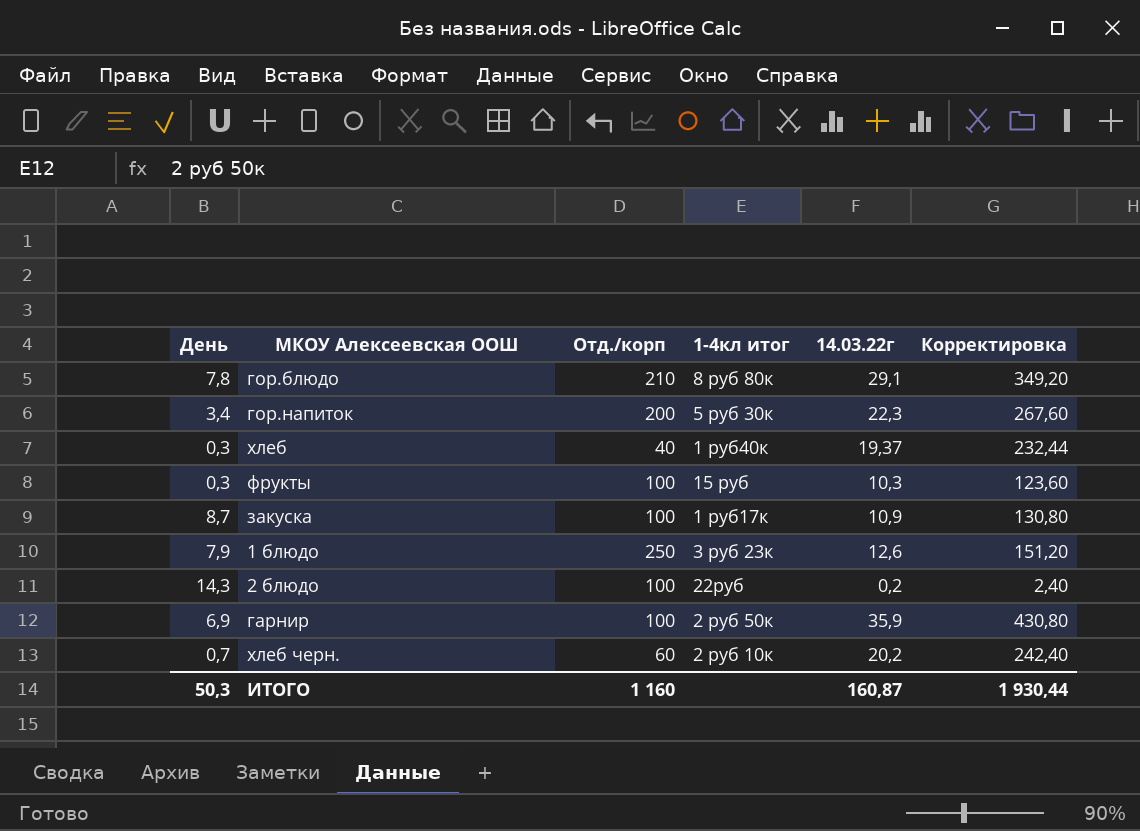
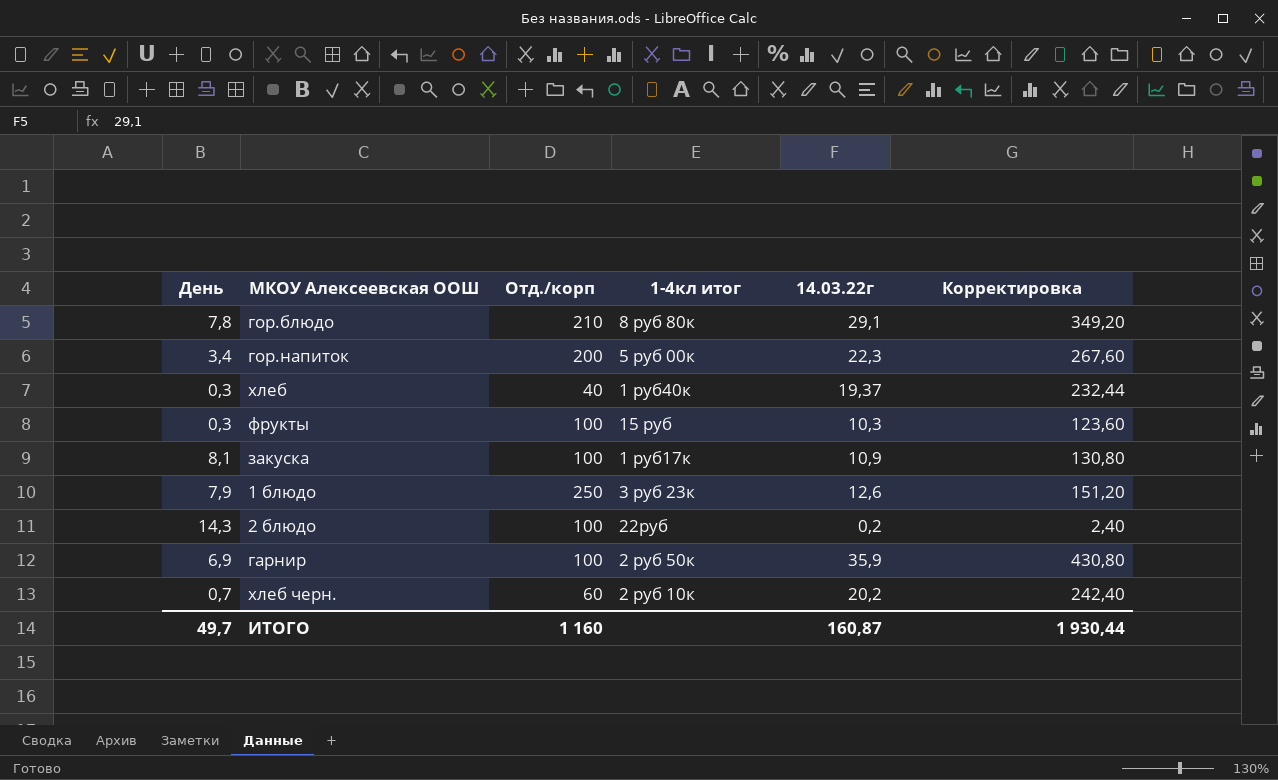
гор.напиток | 1-4кл итог: 5 руб 30к -> 5 руб 00к
закуска | День: 8,7 -> 8,1
ИТОГО | День: 50,3 -> 49,7

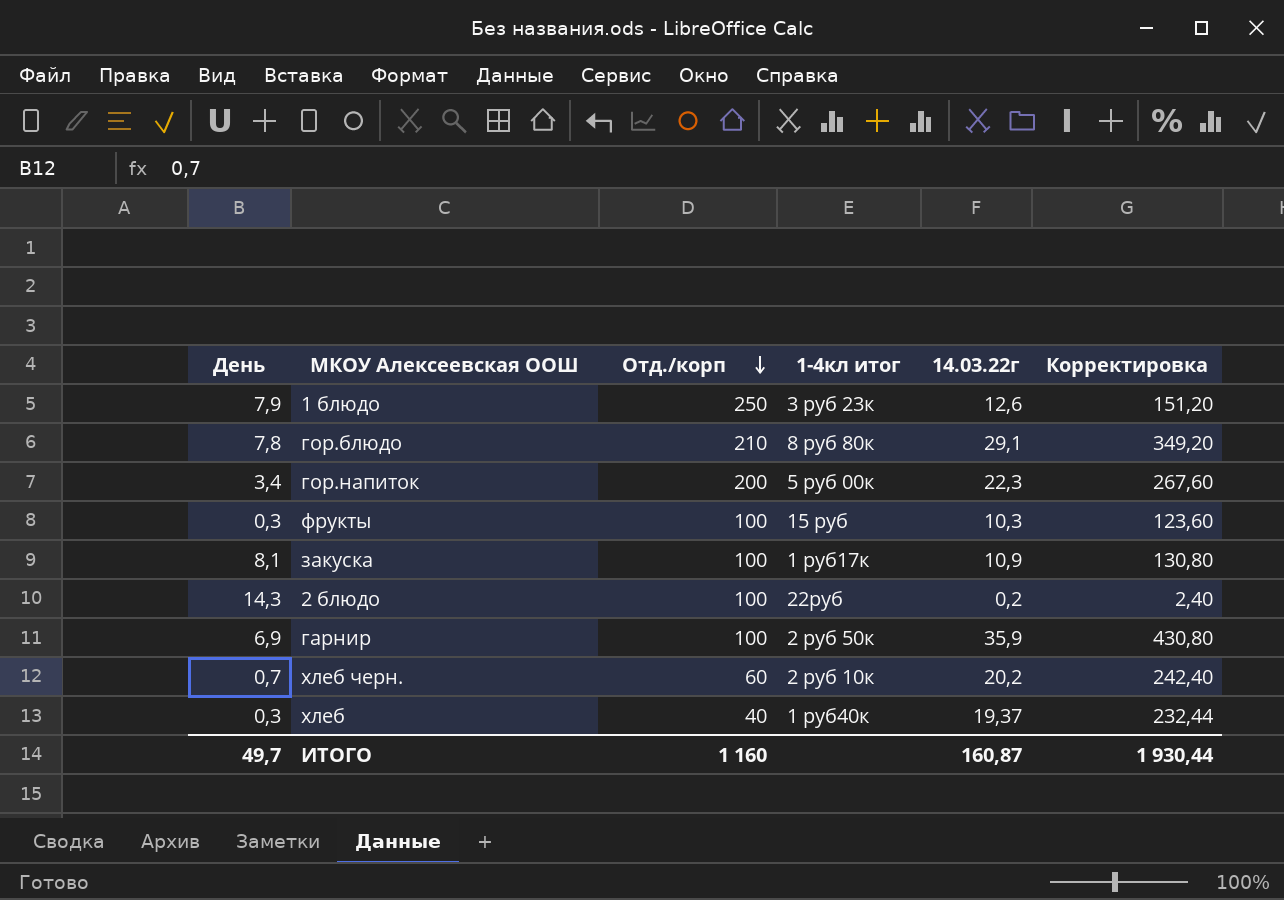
row order: none -> Отд./корп descending

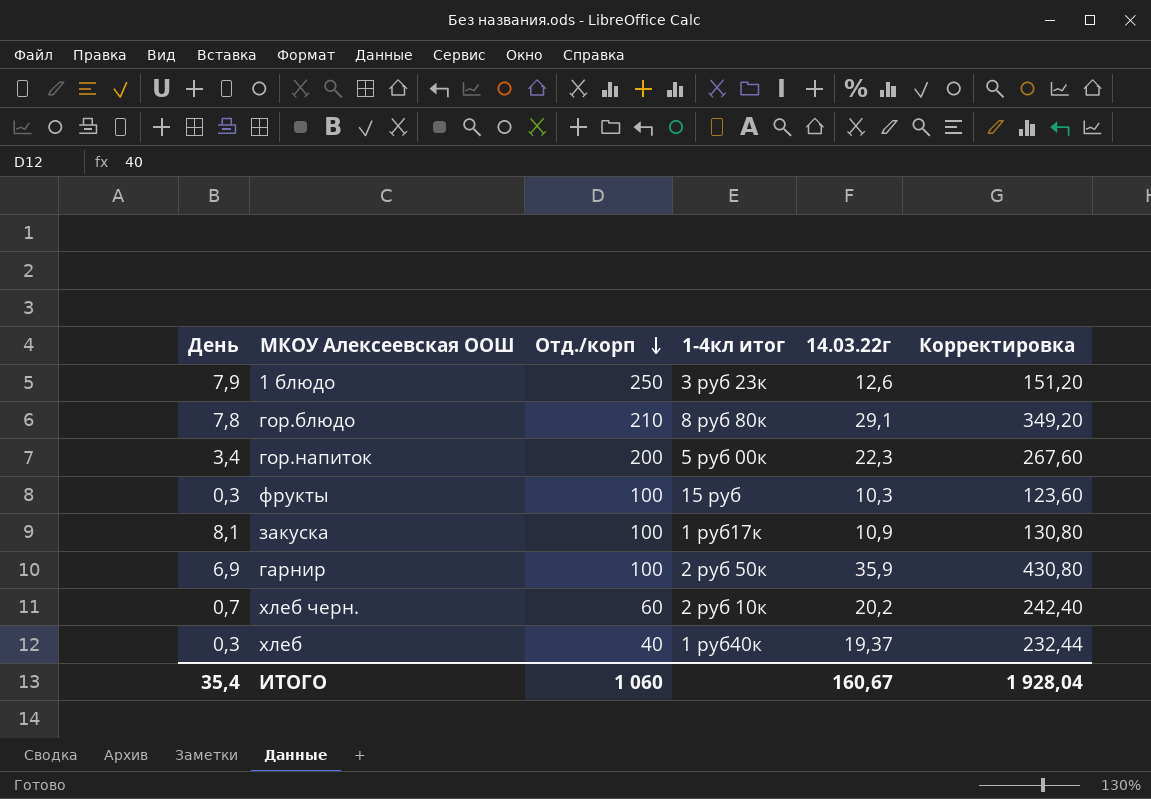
row 2 блюдо: 14,3 | 100 | 22руб | 0,2 | 2,40 -> none
ИТОГО | День: 49,7 -> 35,4
ИТОГО | Отд./корп: 1 160 -> 1 060
ИТОГО | 14.03.22г: 160,87 -> 160,67
ИТОГО | Корректировка: 1 930,44 -> 1 928,04

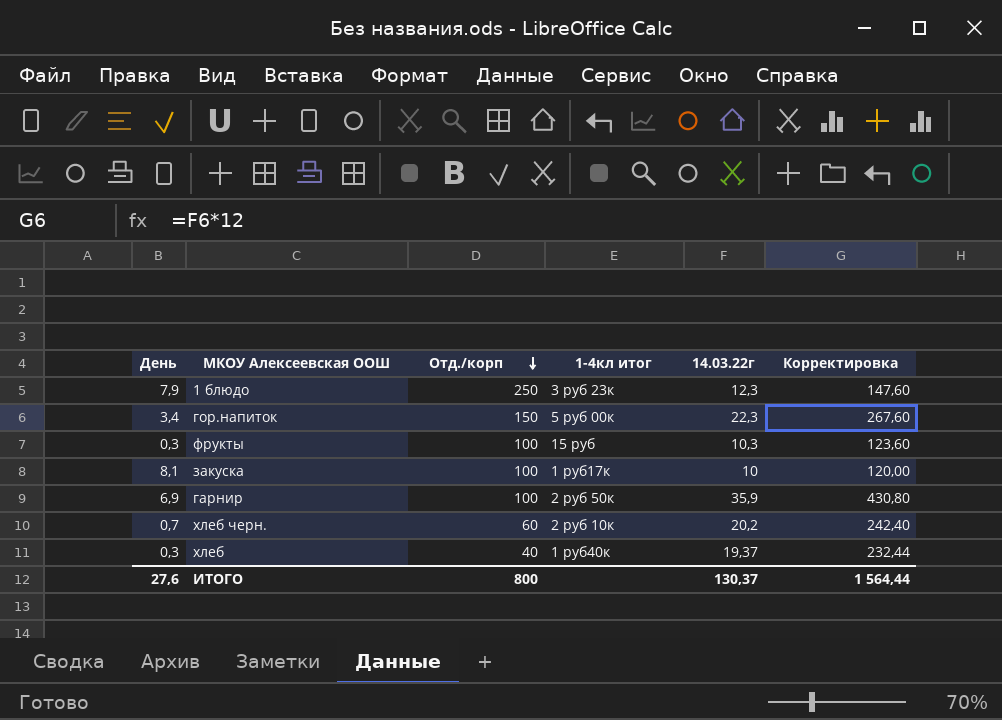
row гор.блюдо: 7,8 | 210 | 8 руб 80к | 29,1 | 349,20 -> none
1 блюдо | 14.03.22г: 12,6 -> 12,3
1 блюдо | Корректировка: 151,20 -> 147,60
гор.напиток | Отд./корп: 200 -> 150
закуска | 14.03.22г: 10,9 -> 10
закуска | Корректировка: 130,80 -> 120,00
ИТОГО | День: 35,4 -> 27,6
ИТОГО | Отд./корп: 1 060 -> 800
ИТОГО | 14.03.22г: 160,67 -> 130,37
ИТОГО | Корректировка: 1 928,04 -> 1 564,44

